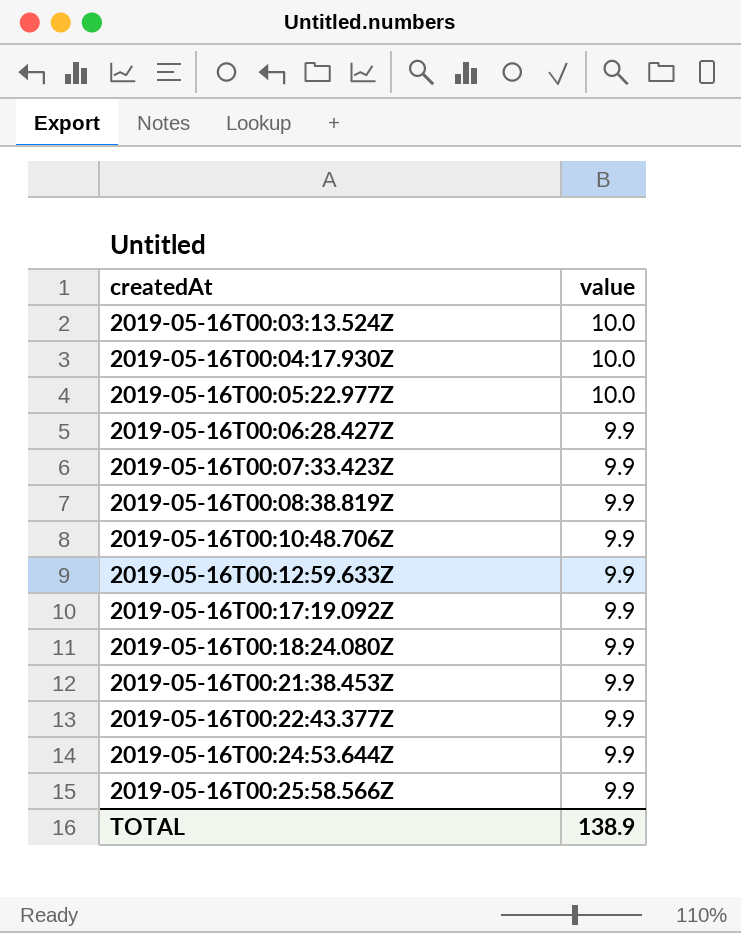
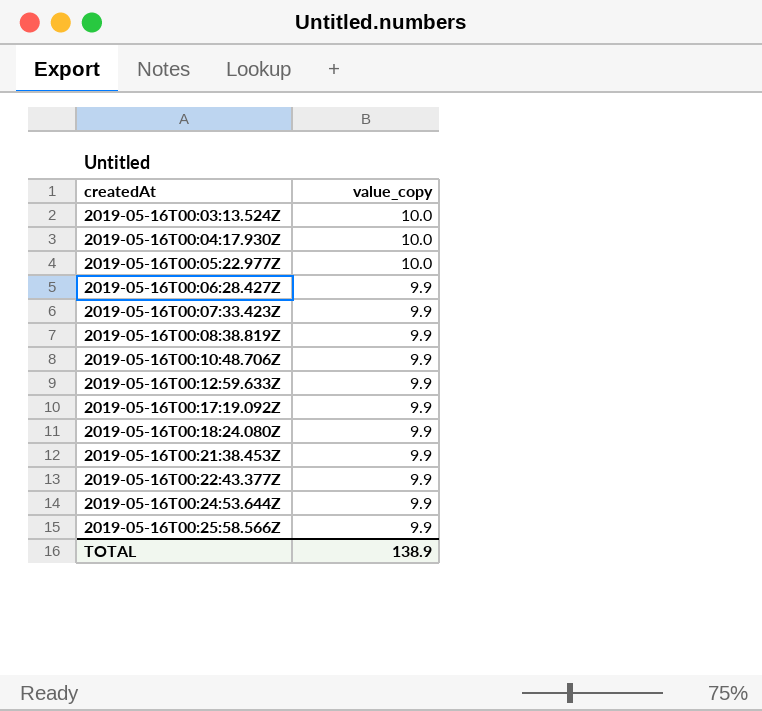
column name: value -> value_copy

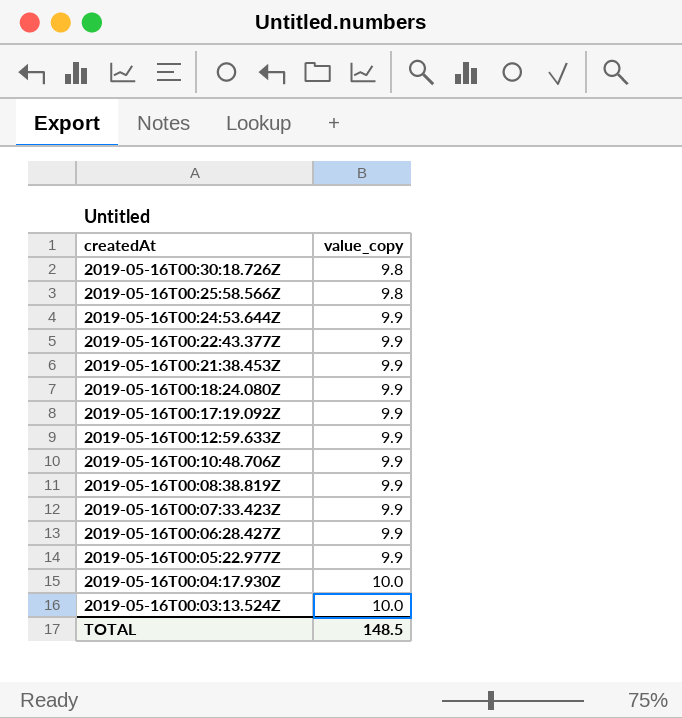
row order: createdAt ascending -> createdAt descending
row 2019-05-16T00:30:18.726Z: none -> 9.8
2019-05-16T00:25:58.566Z | value_copy: 9.9 -> 9.8
2019-05-16T00:05:22.977Z | value_copy: 10.0 -> 9.9
TOTAL | value_copy: 138.9 -> 148.5

